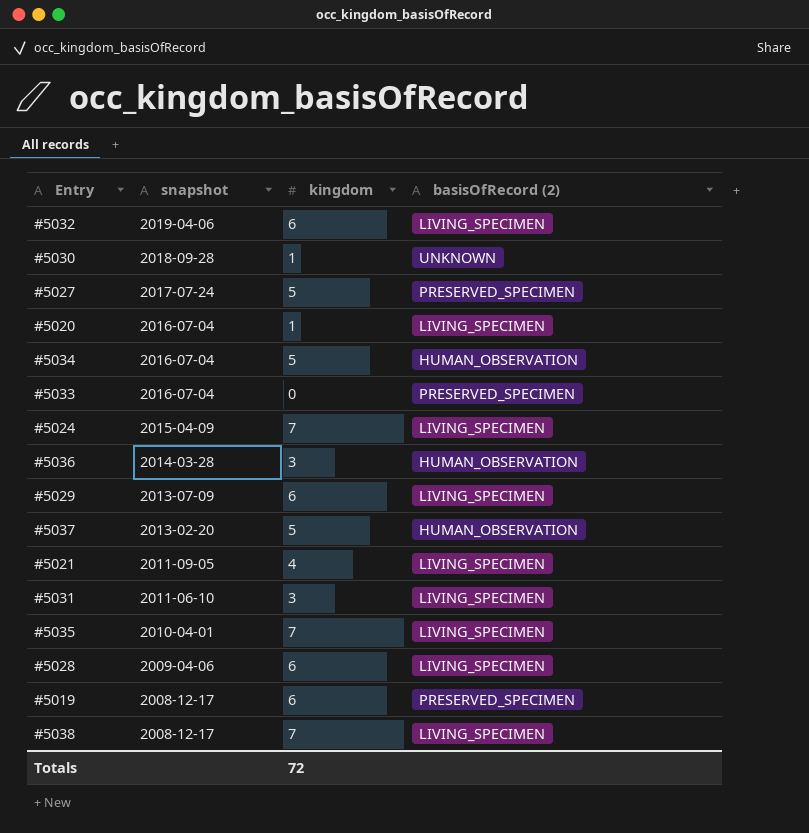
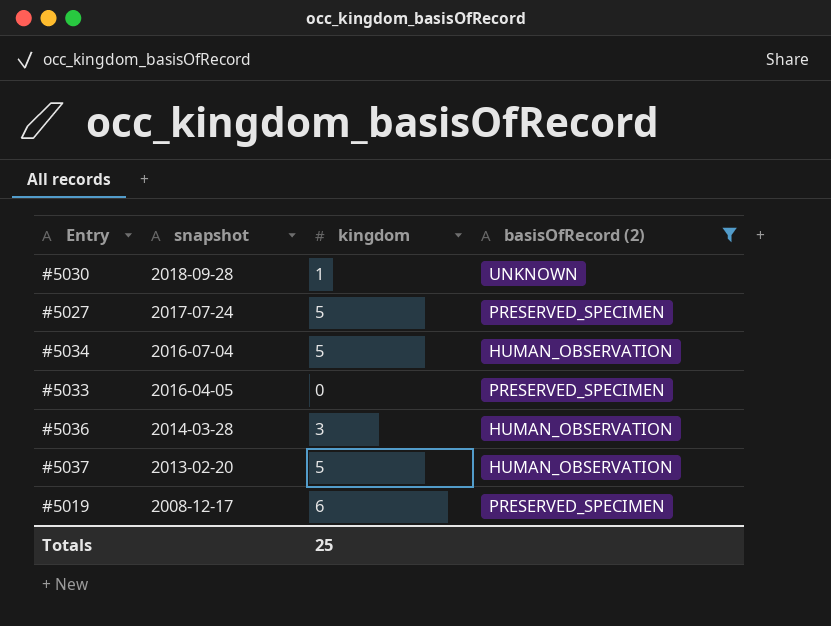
filter: none -> basisOfRecord (2) != LIVING_SPECIMEN
#5033 | snapshot: 2016-07-04 -> 2016-04-05
Totals | kingdom: 72 -> 25

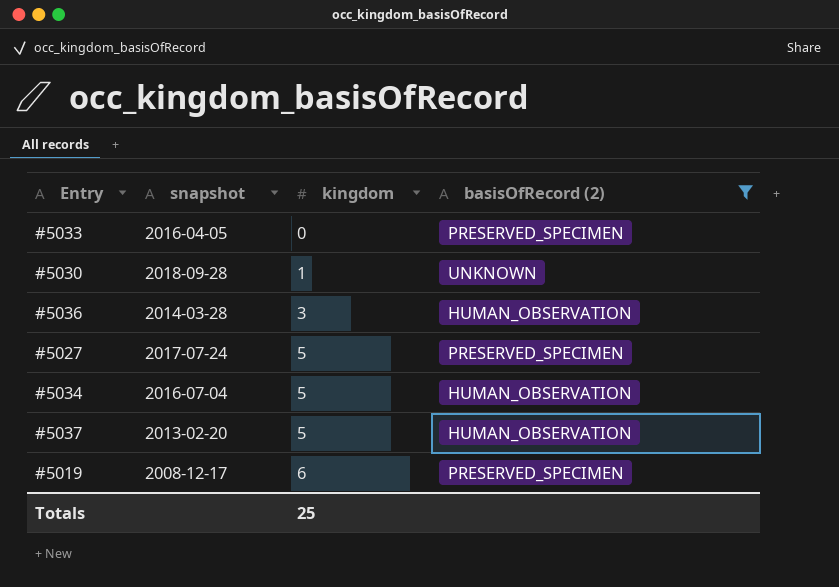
row order: snapshot descending -> kingdom ascending

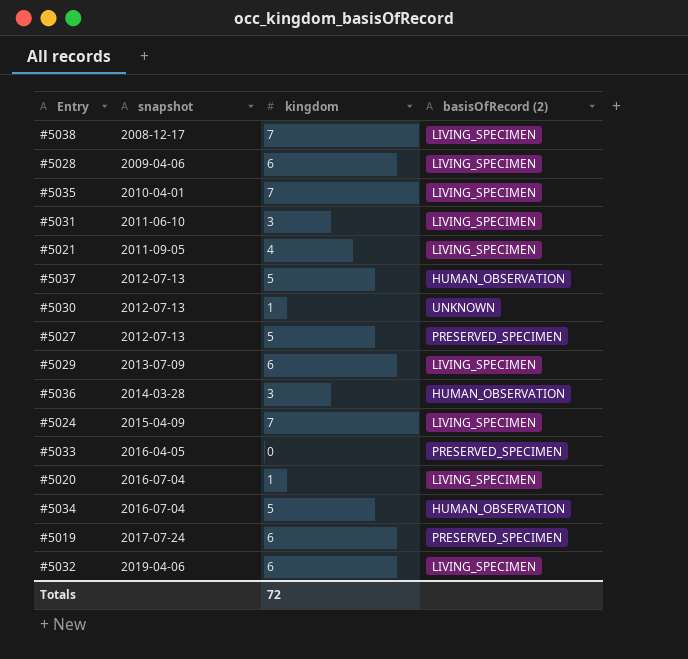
filter: basisOfRecord (2) != LIVING_SPECIMEN -> none
row order: kingdom ascending -> snapshot ascending
#5037 | snapshot: 2013-02-20 -> 2012-07-13
#5030 | snapshot: 2018-09-28 -> 2012-07-13
#5027 | snapshot: 2017-07-24 -> 2012-07-13
#5019 | snapshot: 2008-12-17 -> 2017-07-24
Totals | kingdom: 25 -> 72

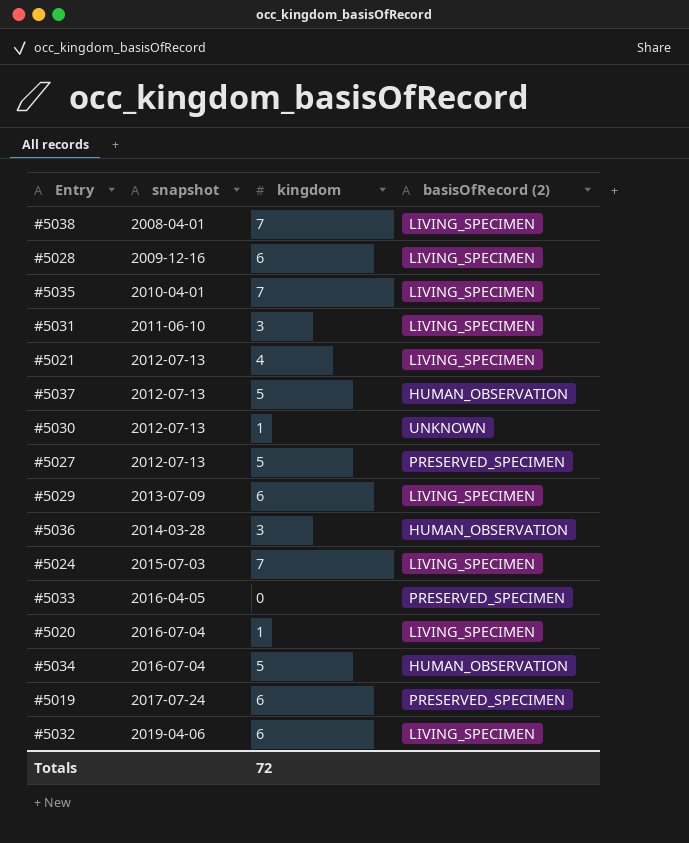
#5038 | snapshot: 2008-12-17 -> 2008-04-01
#5028 | snapshot: 2009-04-06 -> 2009-12-16
#5021 | snapshot: 2011-09-05 -> 2012-07-13
#5024 | snapshot: 2015-04-09 -> 2015-07-03

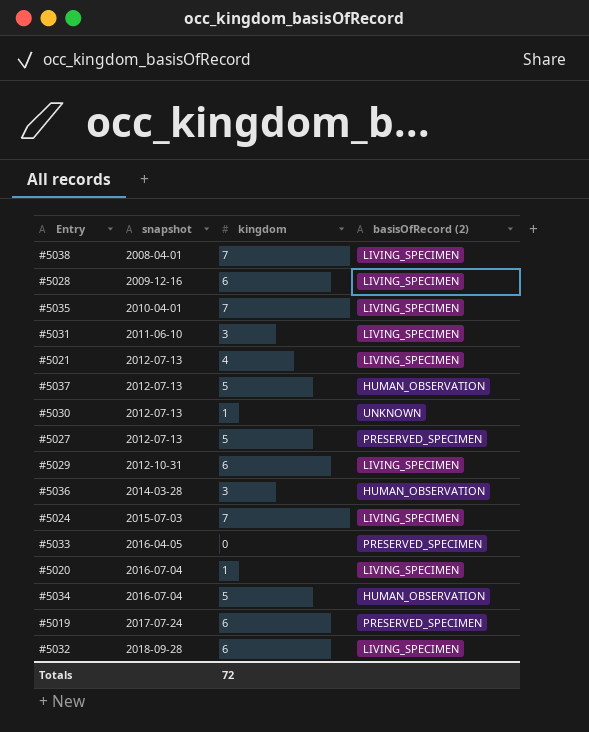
#5029 | snapshot: 2013-07-09 -> 2012-10-31
#5032 | snapshot: 2019-04-06 -> 2018-09-28

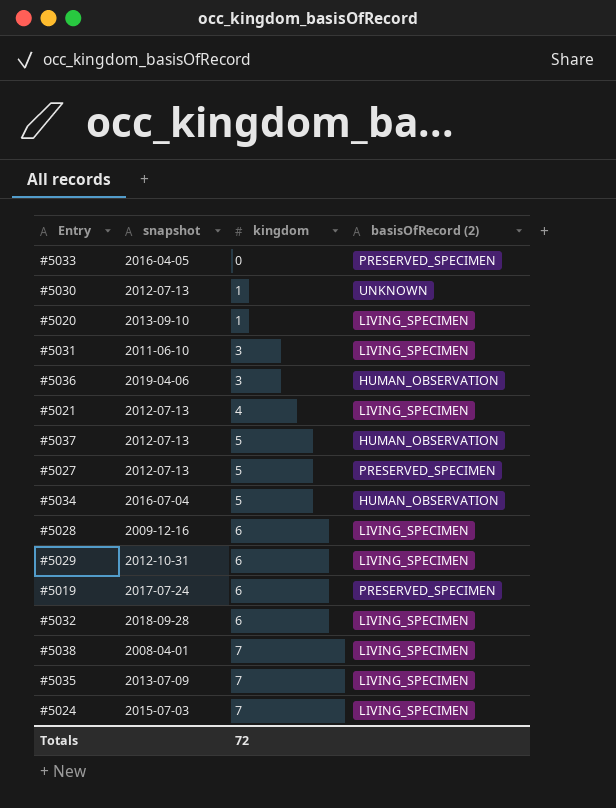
row order: snapshot ascending -> kingdom ascending
#5020 | snapshot: 2016-07-04 -> 2013-09-10
#5036 | snapshot: 2014-03-28 -> 2019-04-06
#5035 | snapshot: 2010-04-01 -> 2013-07-09

